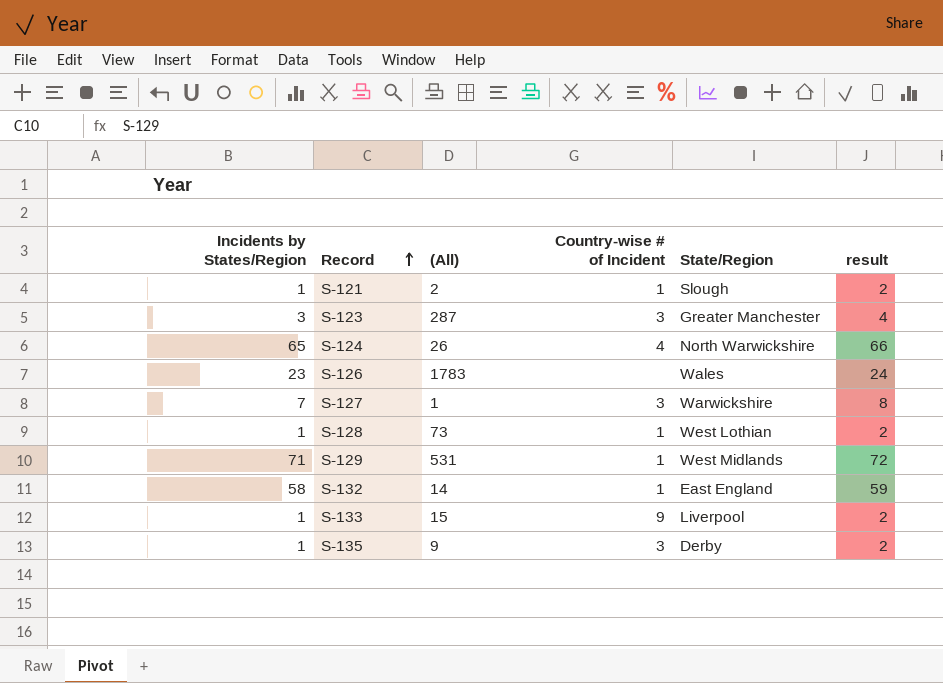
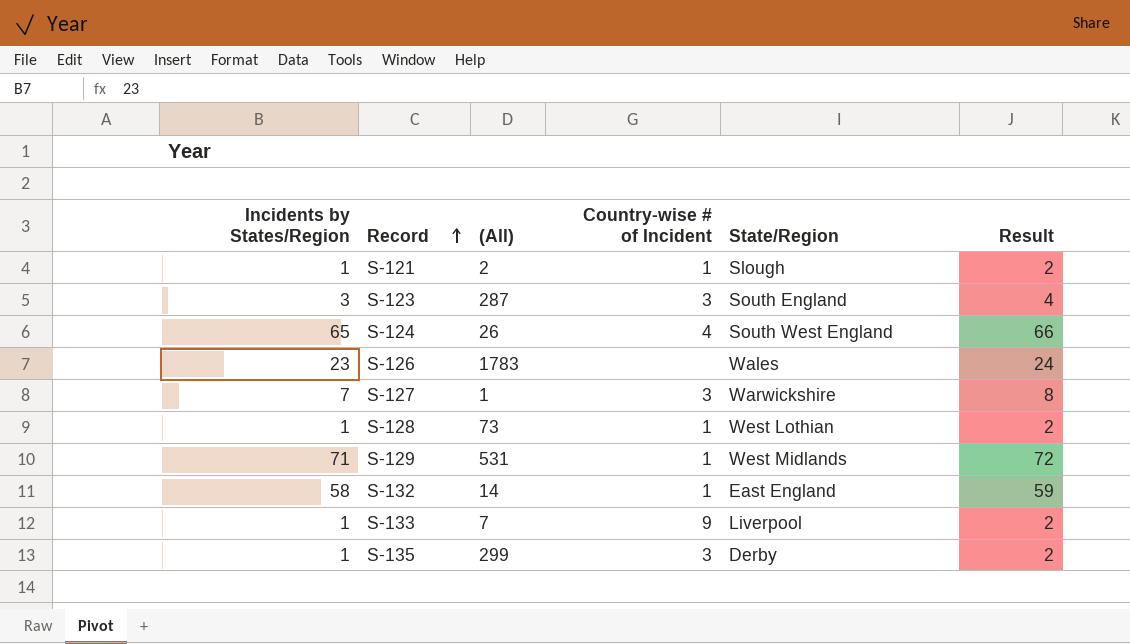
column name: result -> Result
S-123 | State/Region: Greater Manchester -> South England
S-124 | State/Region: North Warwickshire -> South West England
S-133 | (All): 15 -> 7
S-135 | (All): 9 -> 299

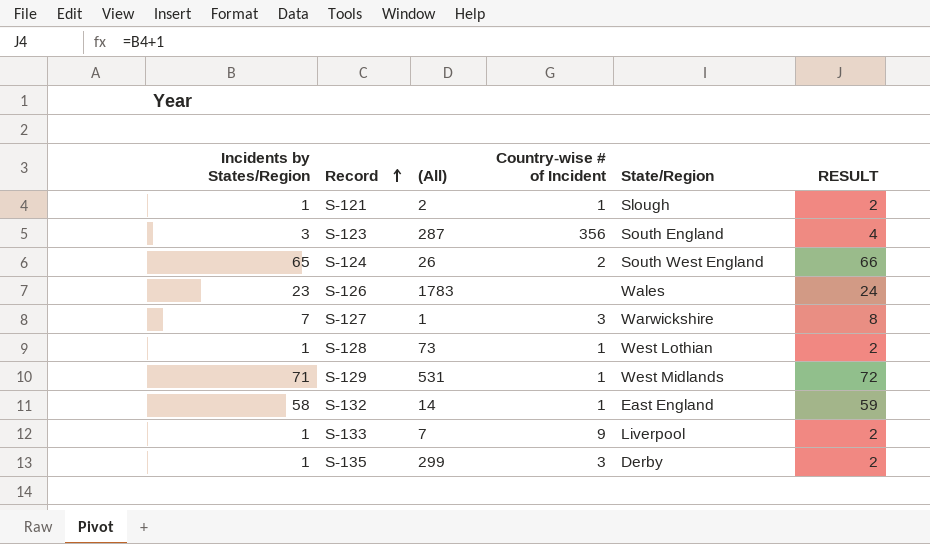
column name: Result -> RESULT
S-123 | Country-wise # of Incident: 3 -> 356
S-124 | Country-wise # of Incident: 4 -> 2

